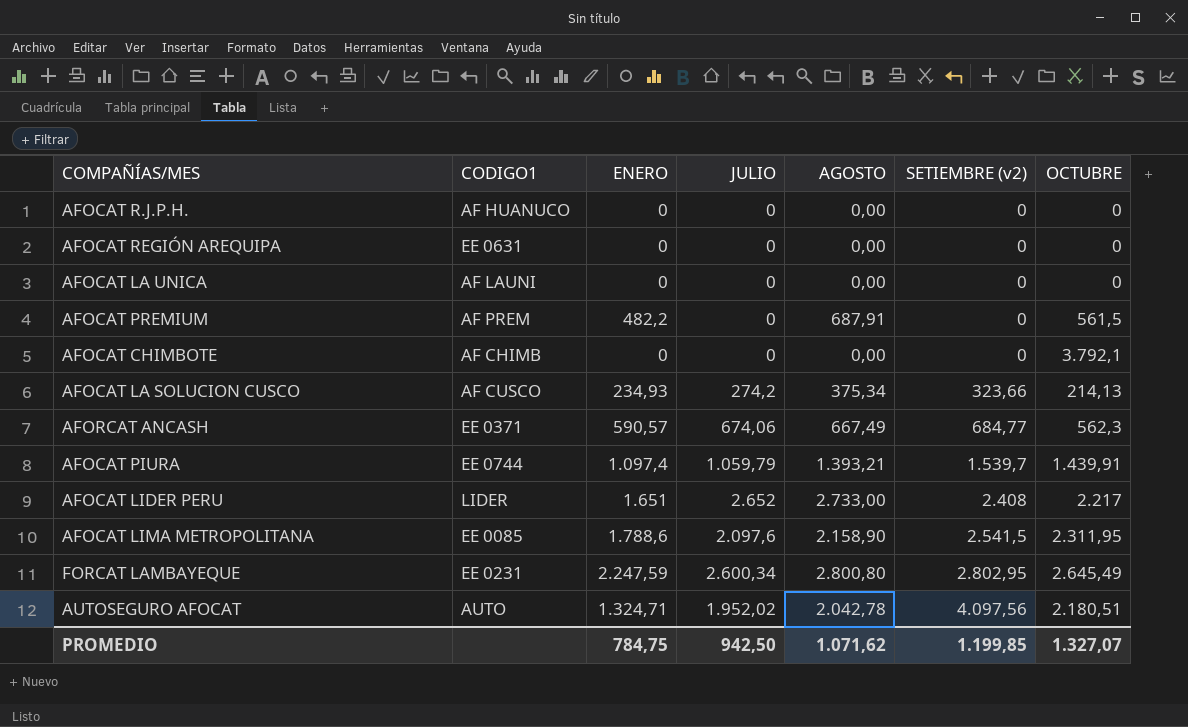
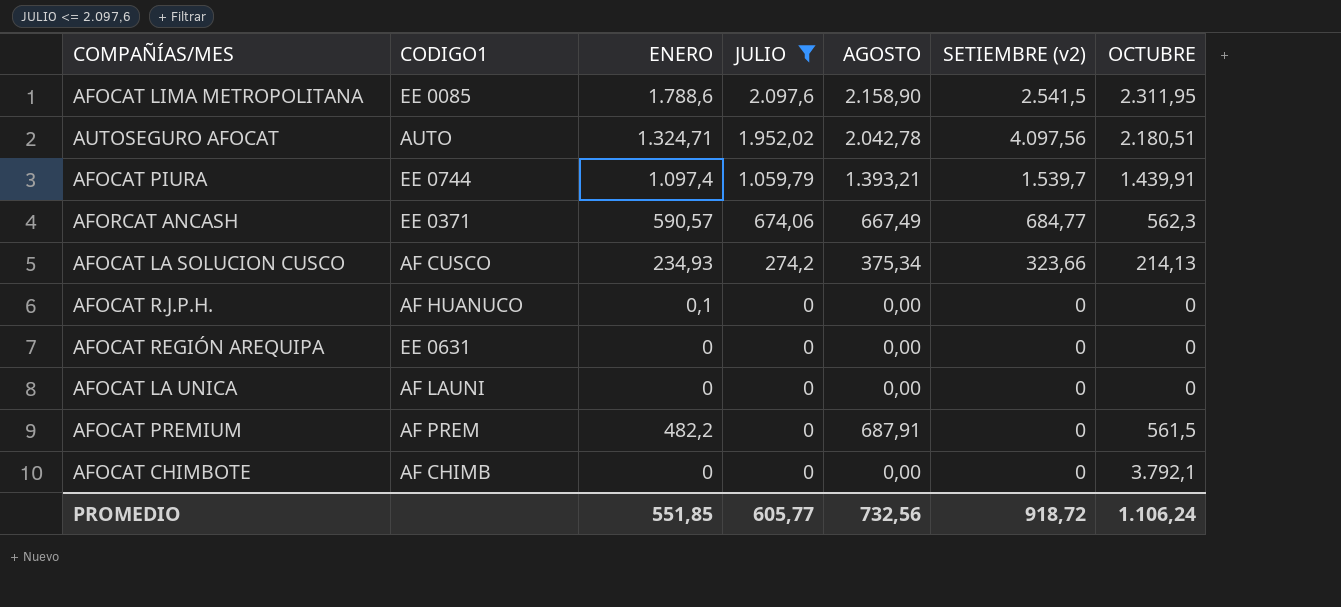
filter: none -> JULIO <= 2.097,6
row order: SETIEMBRE (v2) ascending -> JULIO descending
AFOCAT R.J.P.H. | ENERO: 0 -> 0,1
PROMEDIO | ENERO: 784,75 -> 551,85
PROMEDIO | JULIO: 942,50 -> 605,77
PROMEDIO | AGOSTO: 1.071,62 -> 732,56
PROMEDIO | SETIEMBRE (v2): 1.199,85 -> 918,72
PROMEDIO | OCTUBRE: 1.327,07 -> 1.106,24

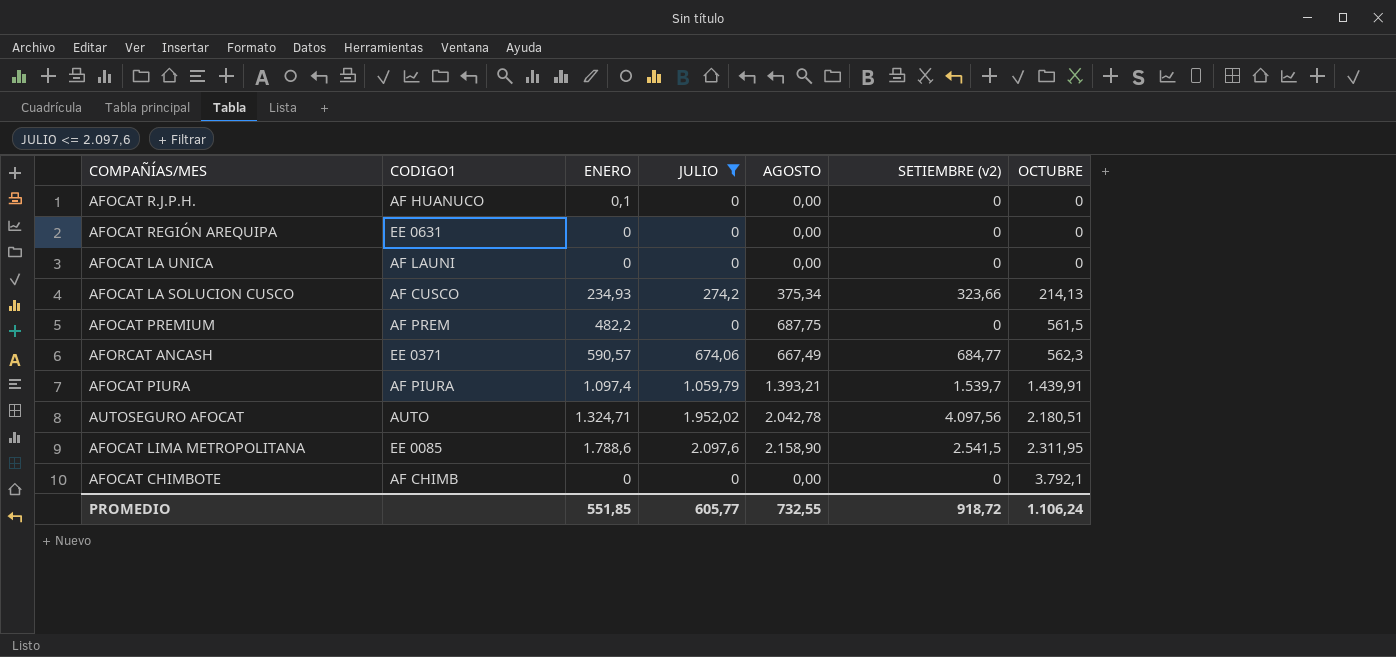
row order: JULIO descending -> OCTUBRE ascending
AFOCAT PREMIUM | AGOSTO: 687,91 -> 687,75
AFOCAT PIURA | CODIGO1: EE 0744 -> AF PIURA
PROMEDIO | AGOSTO: 732,56 -> 732,55

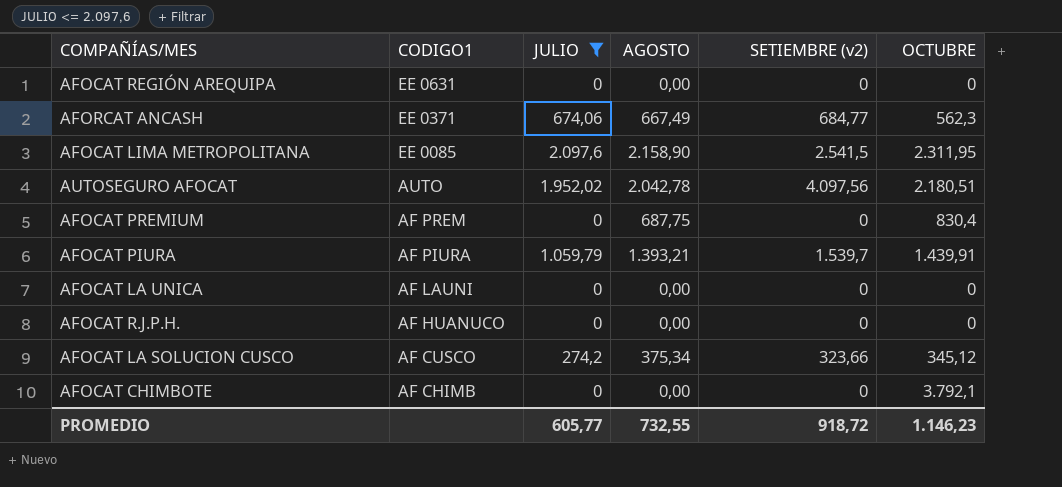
row order: OCTUBRE ascending -> CODIGO1 descending
column ENERO | position: 3 -> none
AFOCAT PREMIUM | OCTUBRE: 561,5 -> 830,4
AFOCAT LA SOLUCION CUSCO | OCTUBRE: 214,13 -> 345,12
PROMEDIO | OCTUBRE: 1.106,24 -> 1.146,23

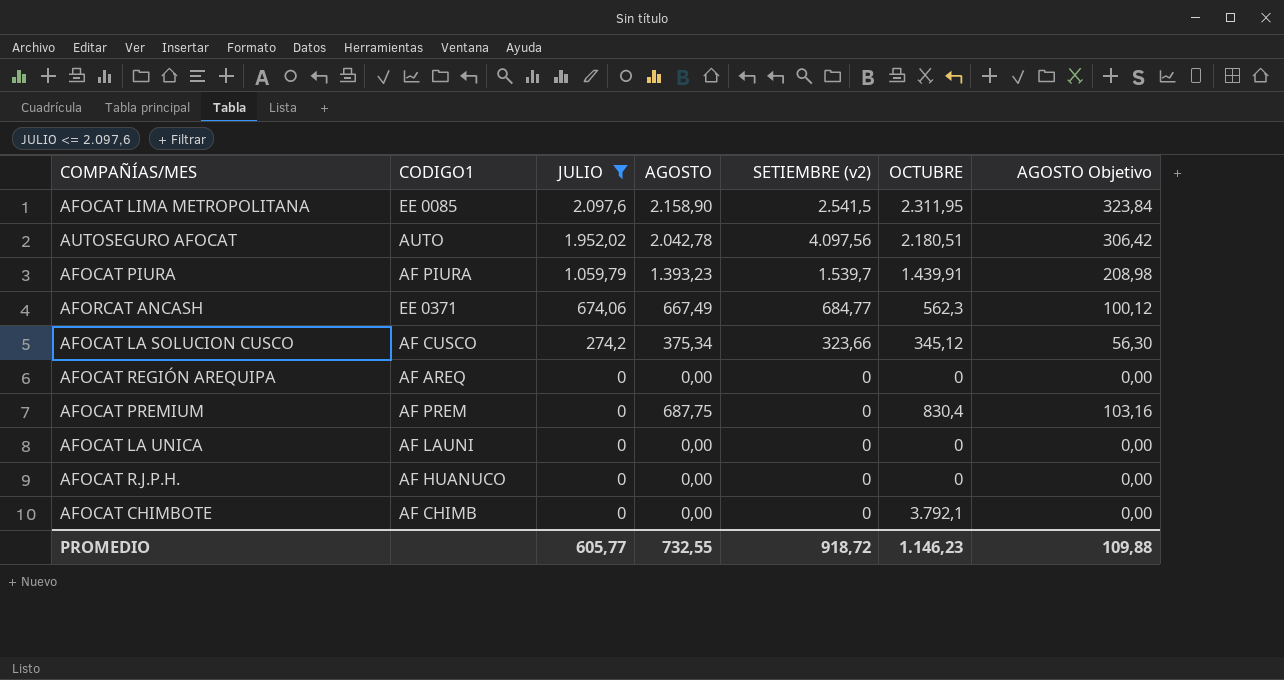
row order: CODIGO1 descending -> JULIO descending
column AGOSTO Objetivo | formula: none -> [AGOSTO] * 0,15
AFOCAT PIURA | AGOSTO: 1.393,21 -> 1.393,23
AFOCAT REGIÓN AREQUIPA | CODIGO1: EE 0631 -> AF AREQ

